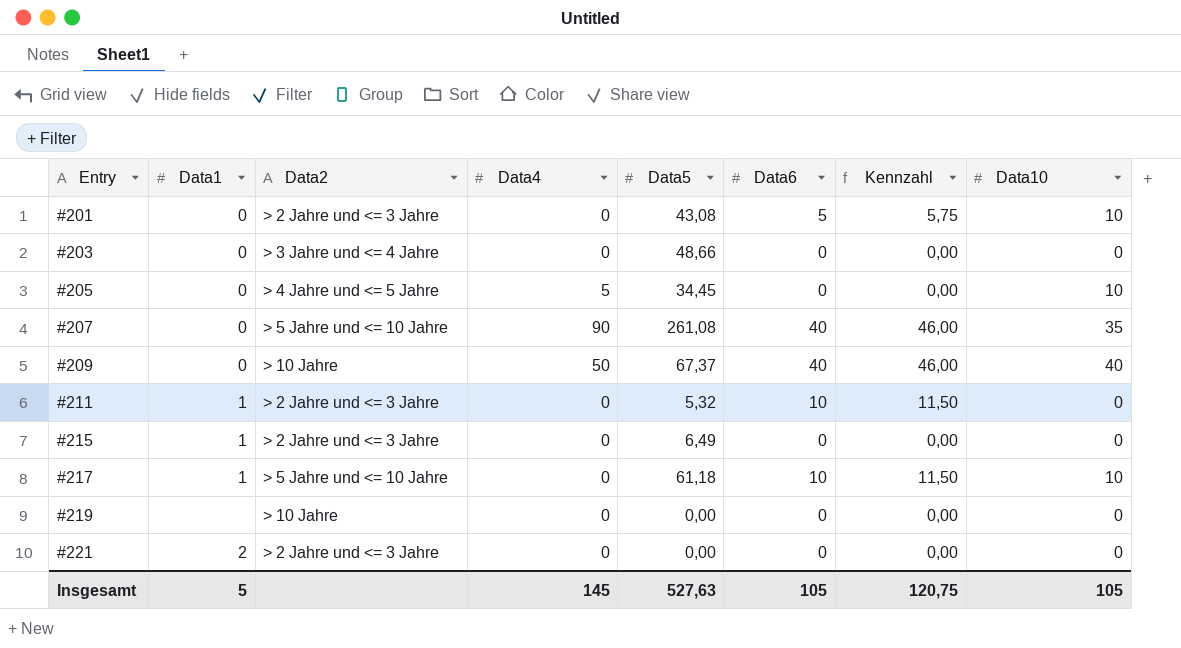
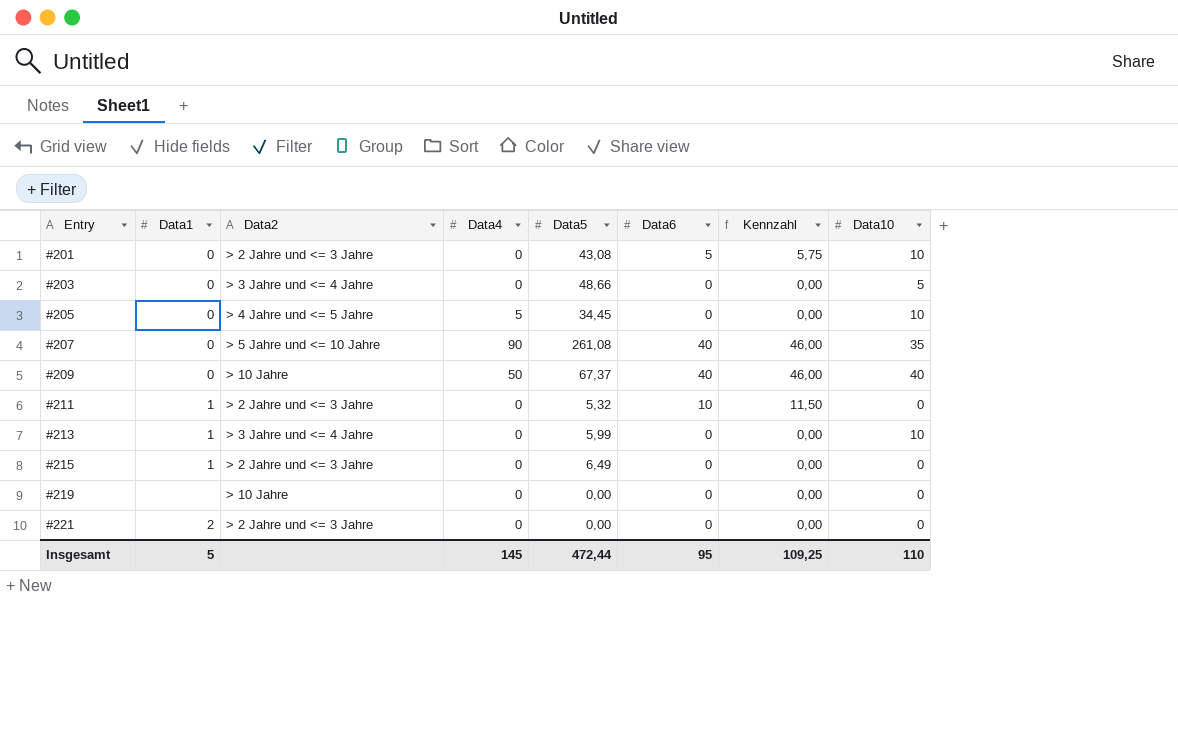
row #217: 1 | > 5 Jahre und <= 10 Jahre | 0 | 61,18 | 10 | 11,50 | 10 -> none
#203 | Data10: 0 -> 5
row #213: none -> 1 | > 3 Jahre und <= 4 Jahre | 0 | 5,99 | 0 | 0,00 | 10
Insgesamt | Data5: 527,63 -> 472,44
Insgesamt | Data6: 105 -> 95
Insgesamt | Kennzahl: 120,75 -> 109,25
Insgesamt | Data10: 105 -> 110

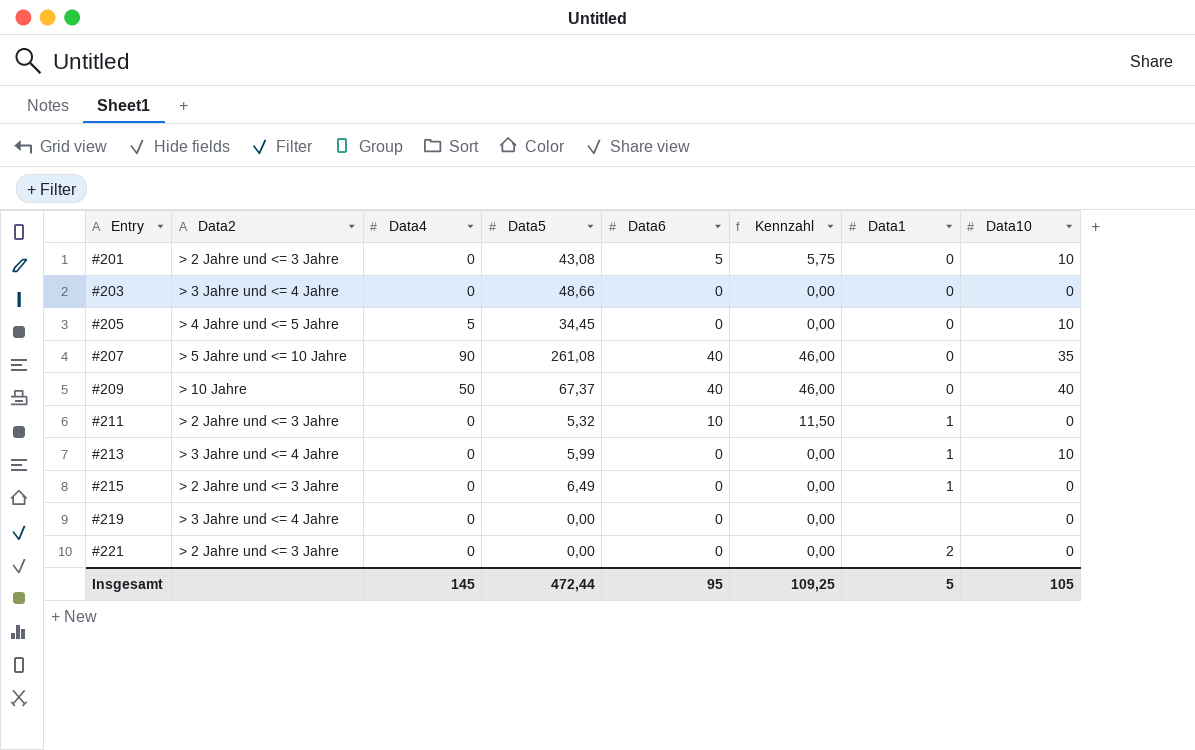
column Data1 | position: 2 -> 7
#203 | Data10: 5 -> 0
#219 | Data2: > 10 Jahre -> > 3 Jahre und <= 4 Jahre
Insgesamt | Data10: 110 -> 105

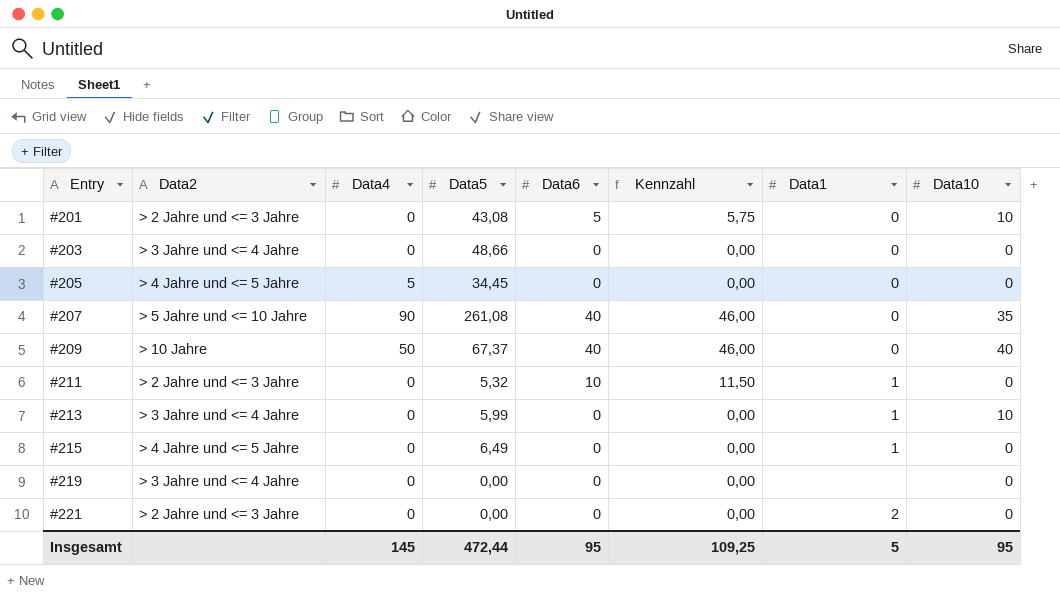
#205 | Data10: 10 -> 0
#215 | Data2: > 2 Jahre und <= 3 Jahre -> > 4 Jahre und <= 5 Jahre
Insgesamt | Data10: 105 -> 95

